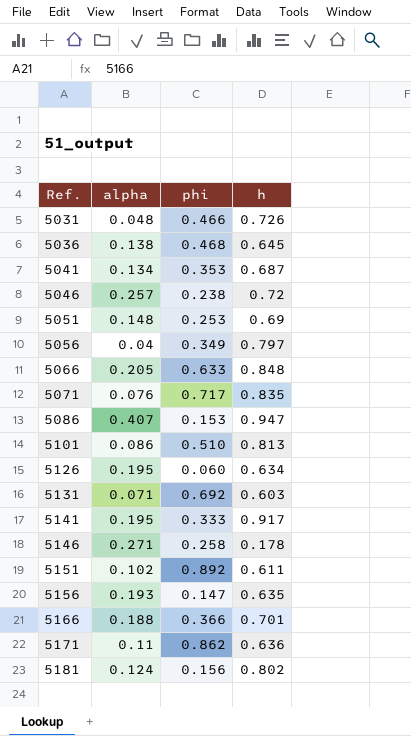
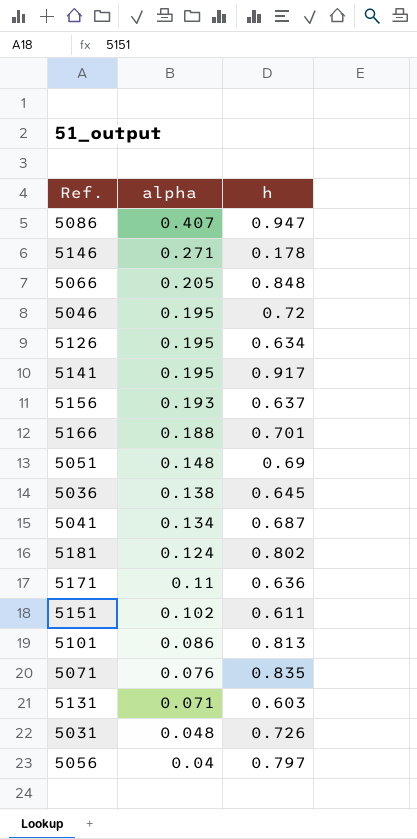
row order: Ref. ascending -> alpha descending
column phi | position: 3 -> none
5046 | alpha: 0.257 -> 0.195
5156 | h: 0.635 -> 0.637

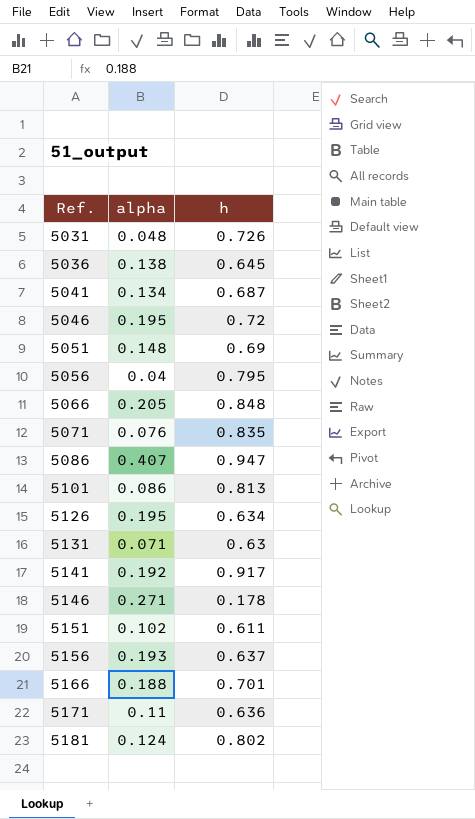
row order: alpha descending -> Ref. ascending
5056 | h: 0.797 -> 0.795
5131 | h: 0.603 -> 0.63
5141 | alpha: 0.195 -> 0.192

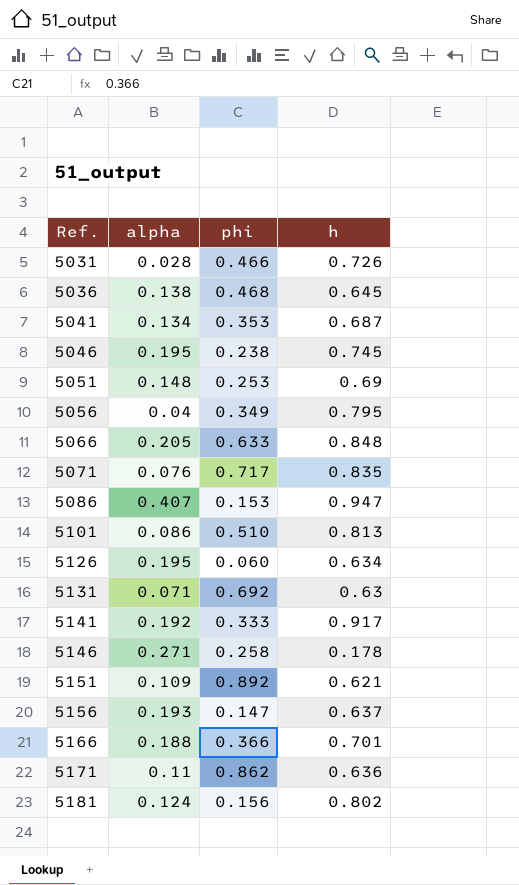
column phi | position: none -> 3
5031 | alpha: 0.048 -> 0.028
5046 | h: 0.72 -> 0.745
5151 | alpha: 0.102 -> 0.109
5151 | h: 0.611 -> 0.621

